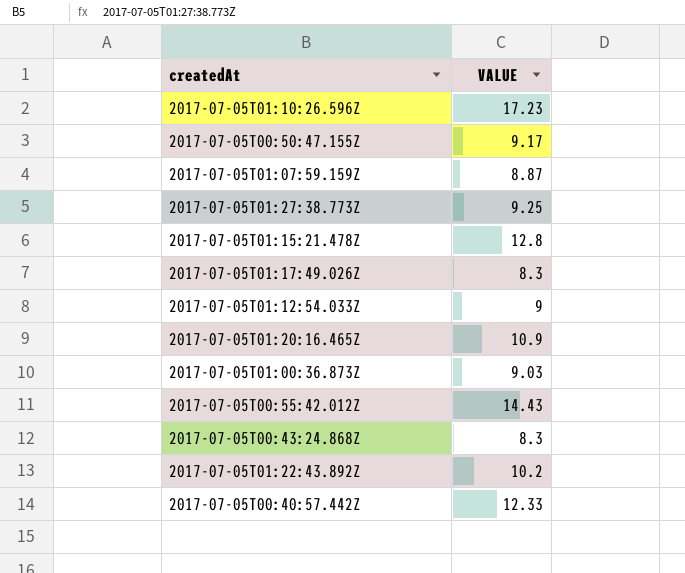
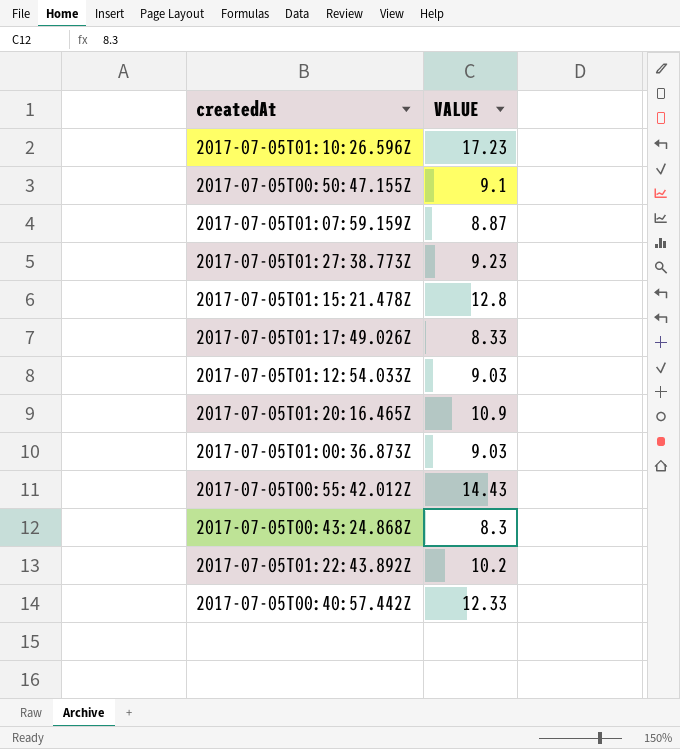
2017-07-05T00:50:47.155Z | VALUE: 9.17 -> 9.1
2017-07-05T01:27:38.773Z | VALUE: 9.25 -> 9.23
2017-07-05T01:17:49.026Z | VALUE: 8.3 -> 8.33
2017-07-05T01:12:54.033Z | VALUE: 9 -> 9.03

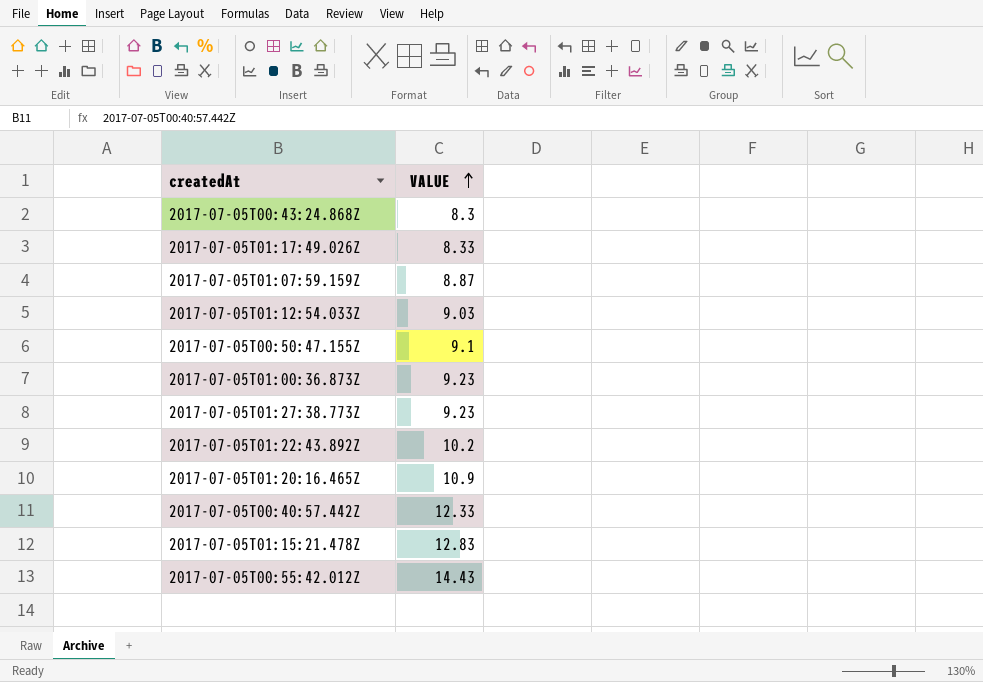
row order: none -> VALUE ascending
row 2017-07-05T01:10:26.596Z: 17.23 -> none
2017-07-05T01:00:36.873Z | VALUE: 9.03 -> 9.23
2017-07-05T01:15:21.478Z | VALUE: 12.8 -> 12.83

